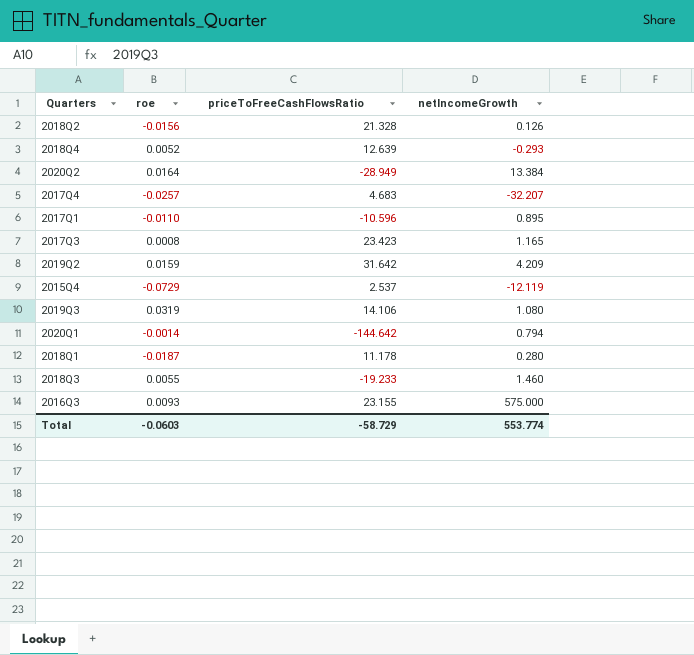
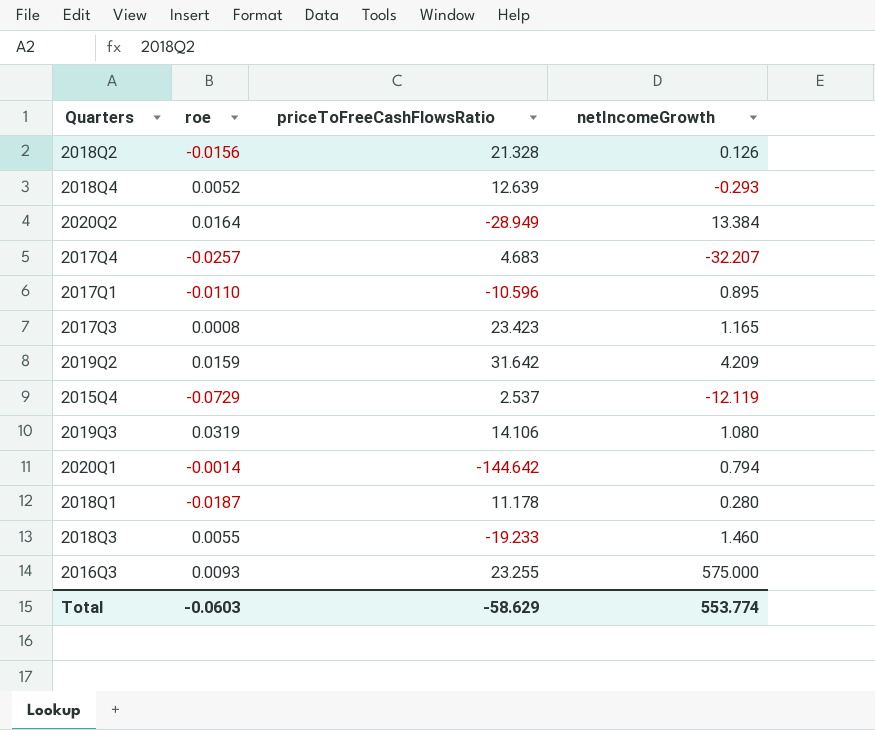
2016Q3 | priceToFreeCashFlowsRatio: 23.155 -> 23.255
Total | priceToFreeCashFlowsRatio: -58.729 -> -58.629

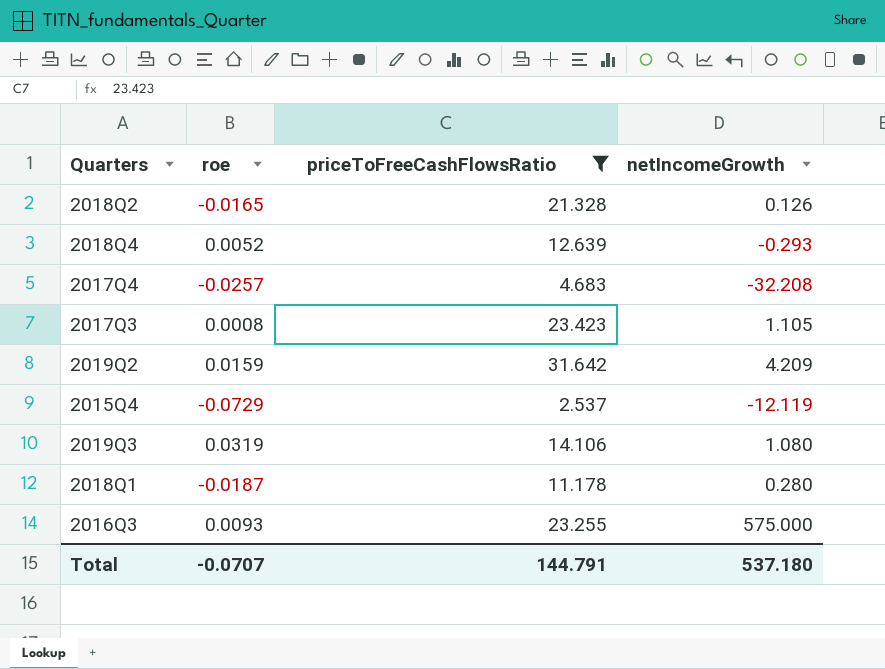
filter: none -> priceToFreeCashFlowsRatio >= 2.537
2018Q2 | roe: -0.0156 -> -0.0165
2017Q4 | netIncomeGrowth: -32.207 -> -32.208
2017Q3 | netIncomeGrowth: 1.165 -> 1.105
Total | roe: -0.0603 -> -0.0707
Total | priceToFreeCashFlowsRatio: -58.629 -> 144.791
Total | netIncomeGrowth: 553.774 -> 537.180

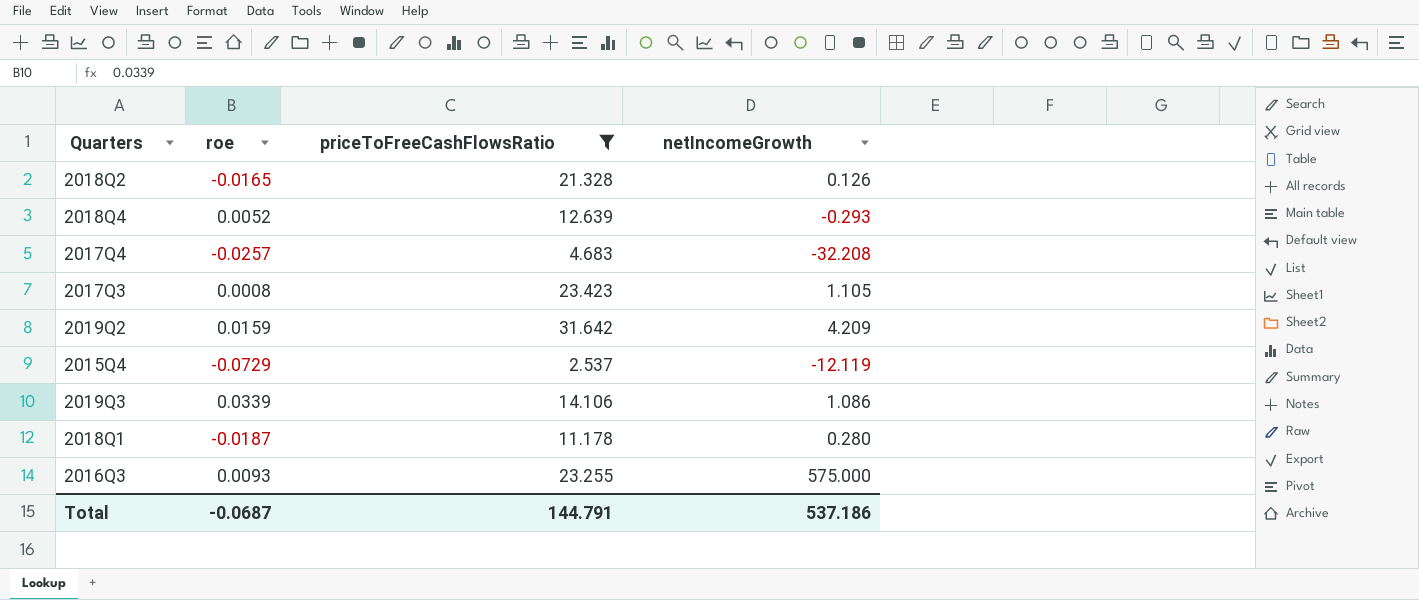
2019Q3 | roe: 0.0319 -> 0.0339
2019Q3 | netIncomeGrowth: 1.080 -> 1.086
Total | roe: -0.0707 -> -0.0687
Total | netIncomeGrowth: 537.180 -> 537.186

